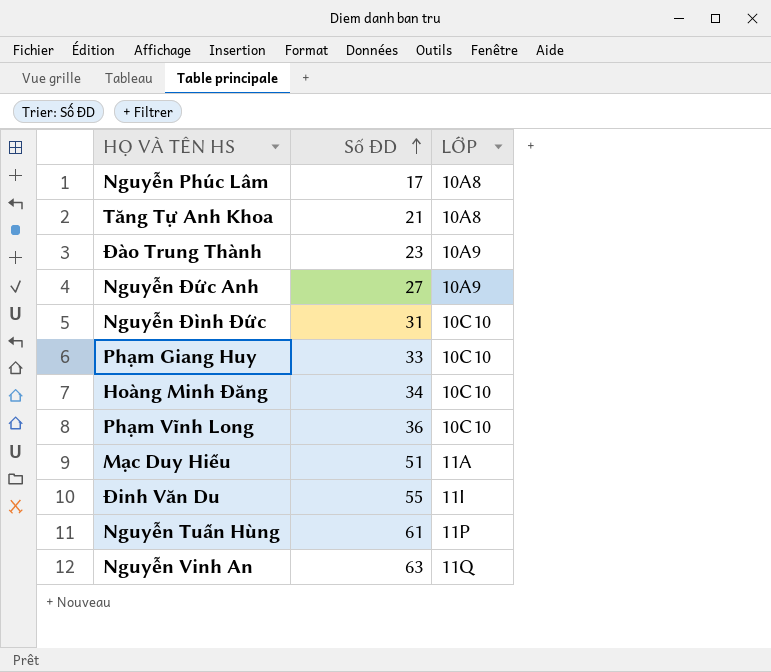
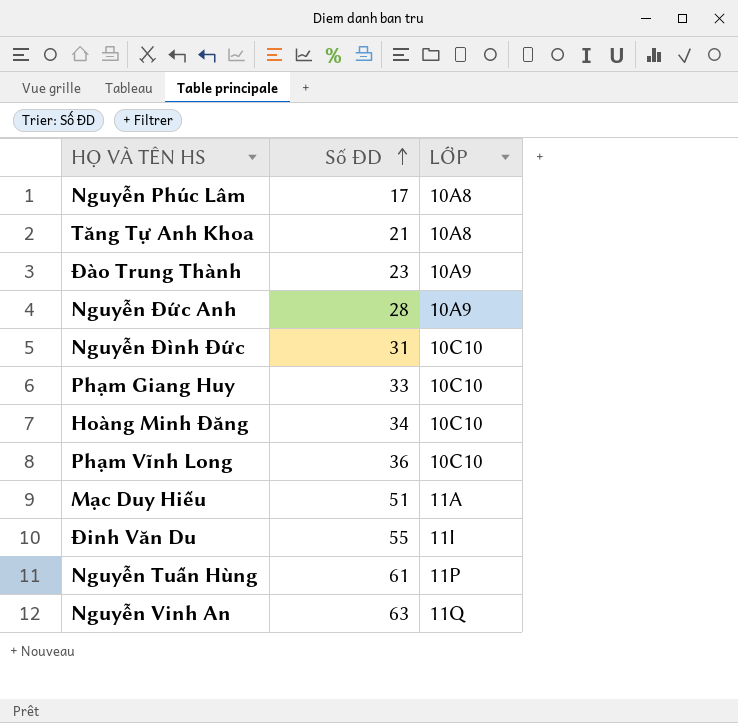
Nguyễn Đức Anh | Số ĐD: 27 -> 28

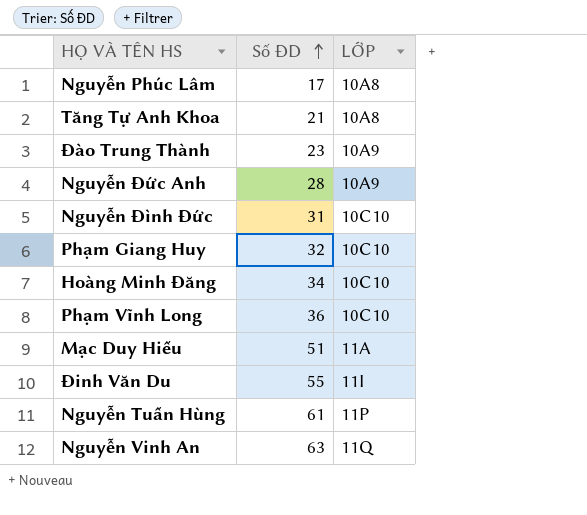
Phạm Giang Huy | Số ĐD: 33 -> 32

